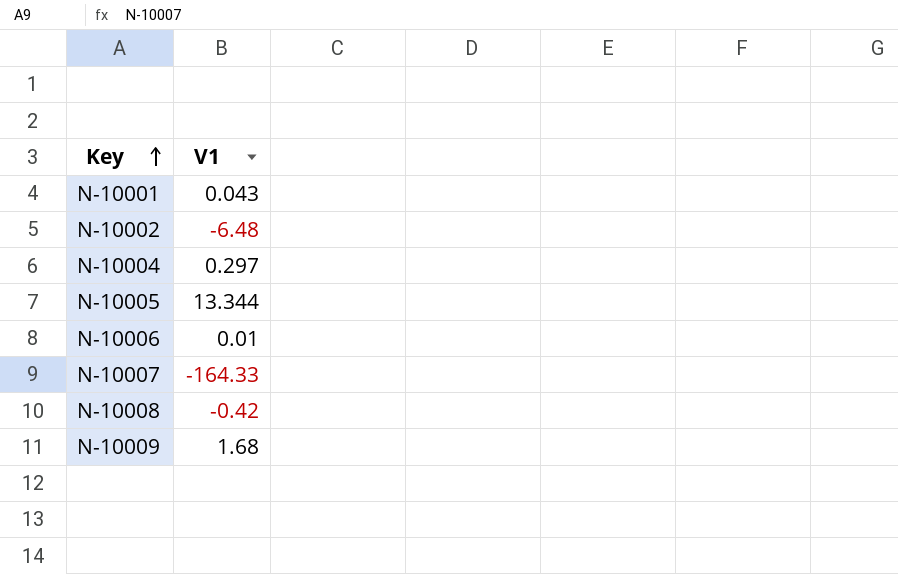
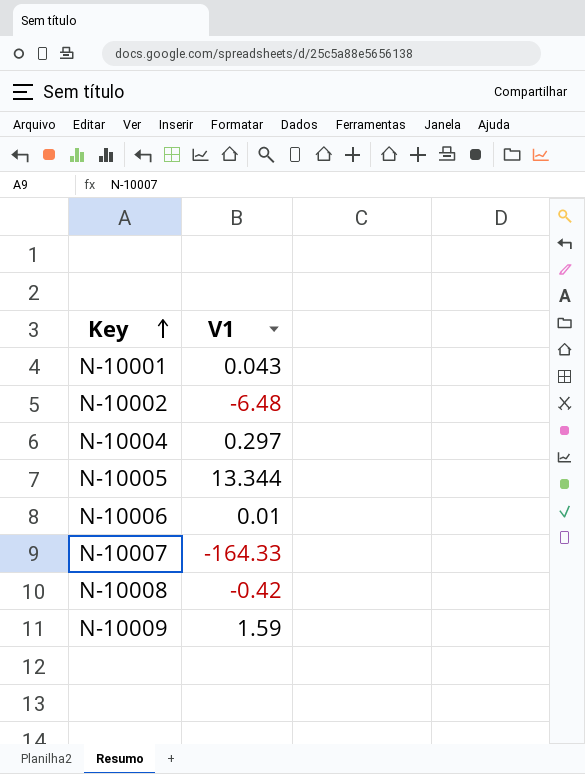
N-10009 | V1: 1.68 -> 1.59

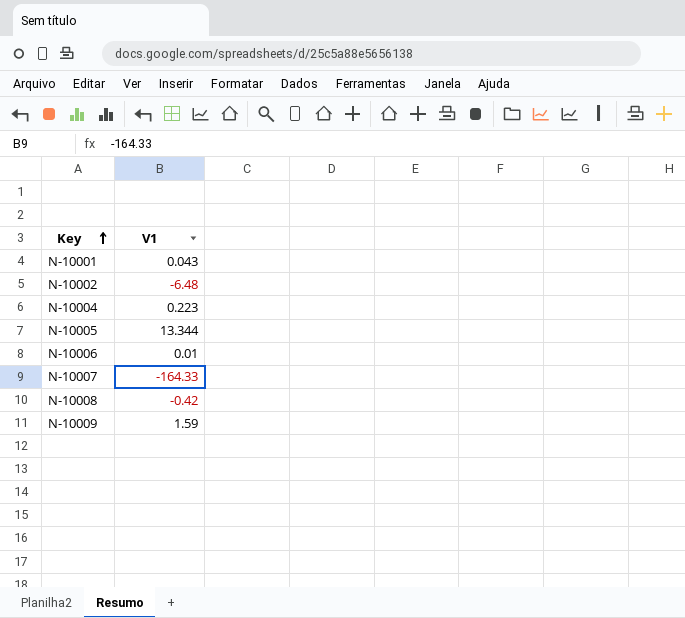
N-10004 | V1: 0.297 -> 0.223

